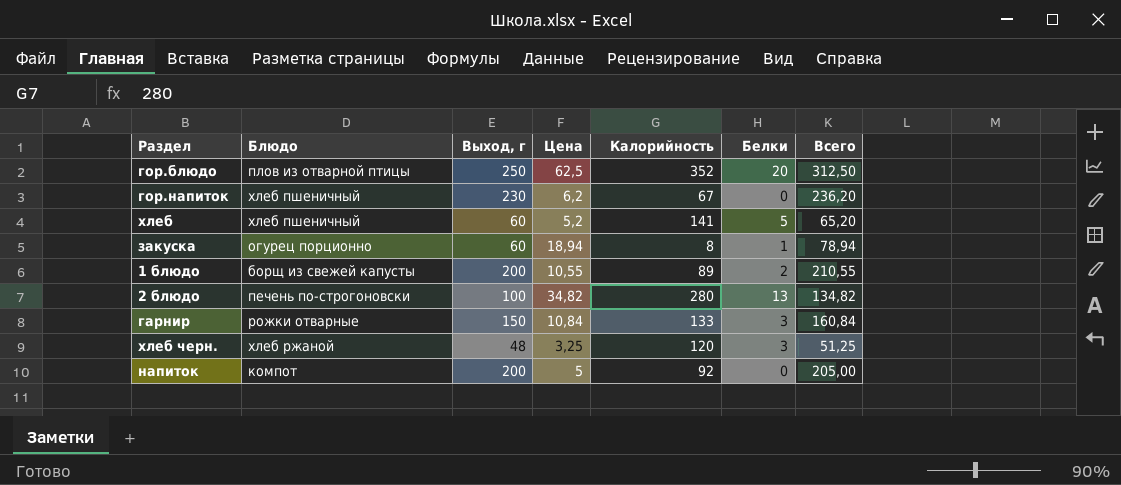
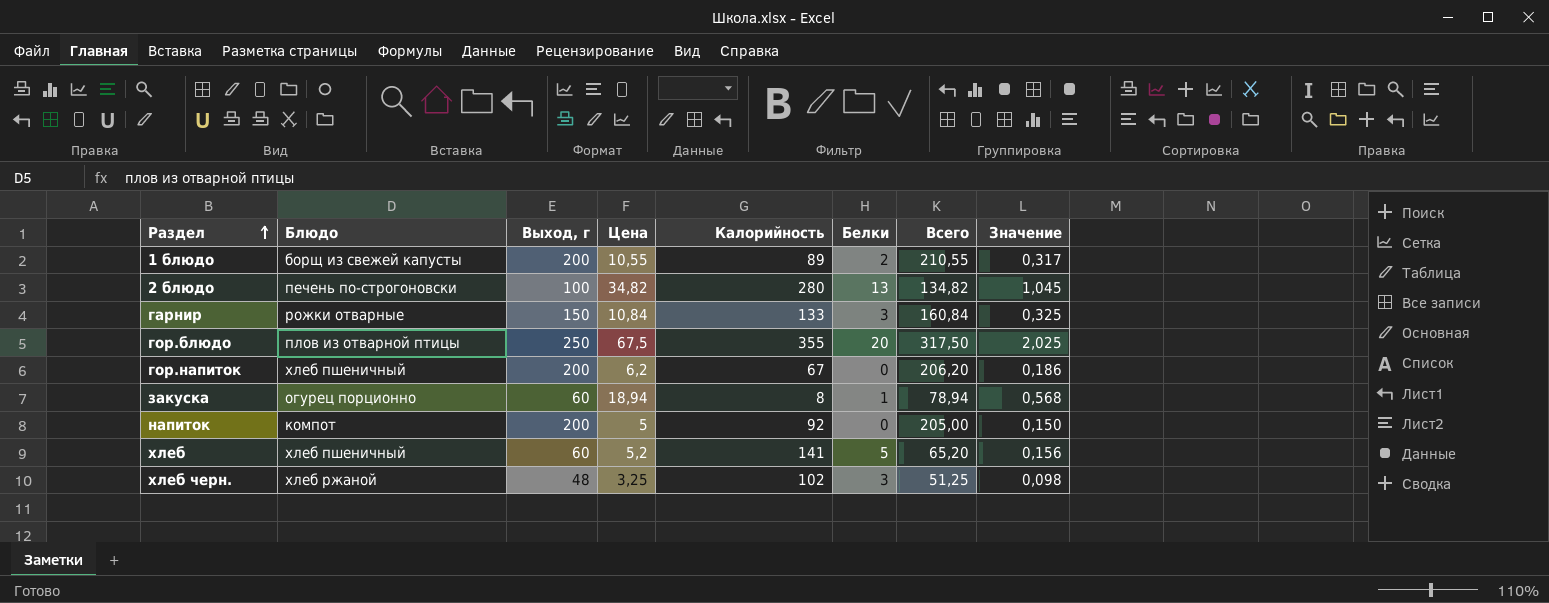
row order: none -> Раздел ascending
column Значение | formula: none -> [Цена] * 0,03
гор.блюдо | Цена: 62,5 -> 67,5
гор.блюдо | Калорийность: 352 -> 355
гор.блюдо | Всего: 312,50 -> 317,50
гор.напиток | Выход, г: 230 -> 200
гор.напиток | Всего: 236,20 -> 206,20
хлеб черн. | Калорийность: 120 -> 102

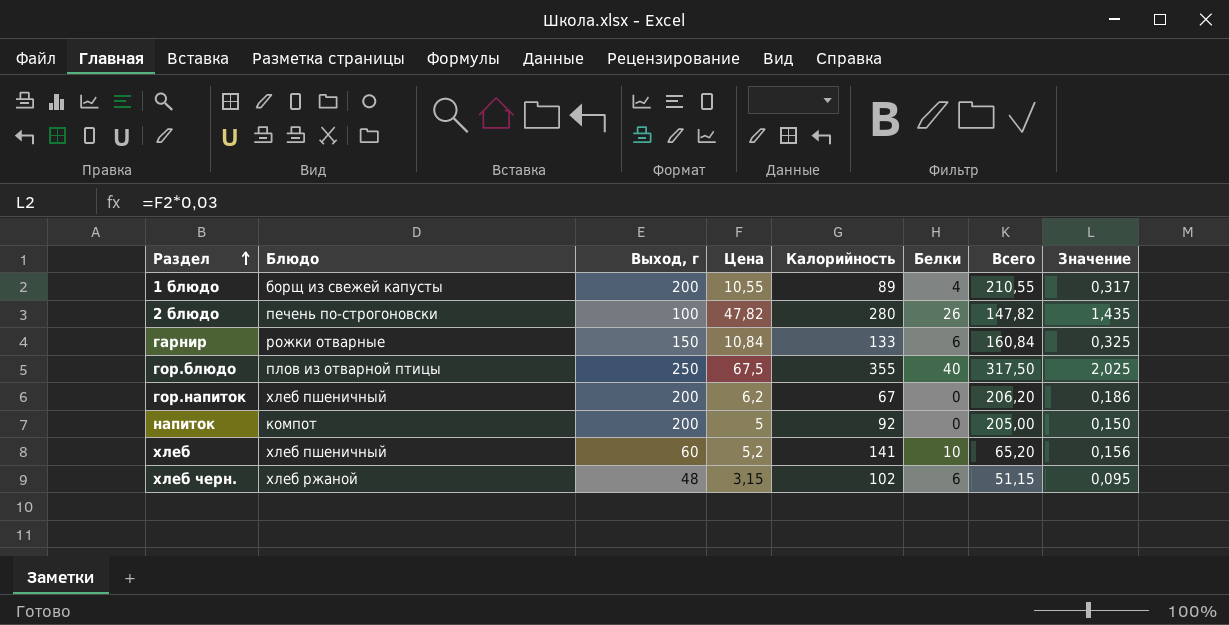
row закуска: огурец порционно | 60 | 18,94 | 8 | 1 | 78,94 | 0,568 -> none
1 блюдо | Белки: 2 -> 4
2 блюдо | Цена: 34,82 -> 47,82
2 блюдо | Белки: 13 -> 26
2 блюдо | Всего: 134,82 -> 147,82
2 блюдо | Значение: 1,045 -> 1,435
гарнир | Белки: 3 -> 6
гор.блюдо | Белки: 20 -> 40
хлеб | Белки: 5 -> 10
хлеб черн. | Цена: 3,25 -> 3,15
хлеб черн. | Белки: 3 -> 6
хлеб черн. | Всего: 51,25 -> 51,15
хлеб черн. | Значение: 0,098 -> 0,095

